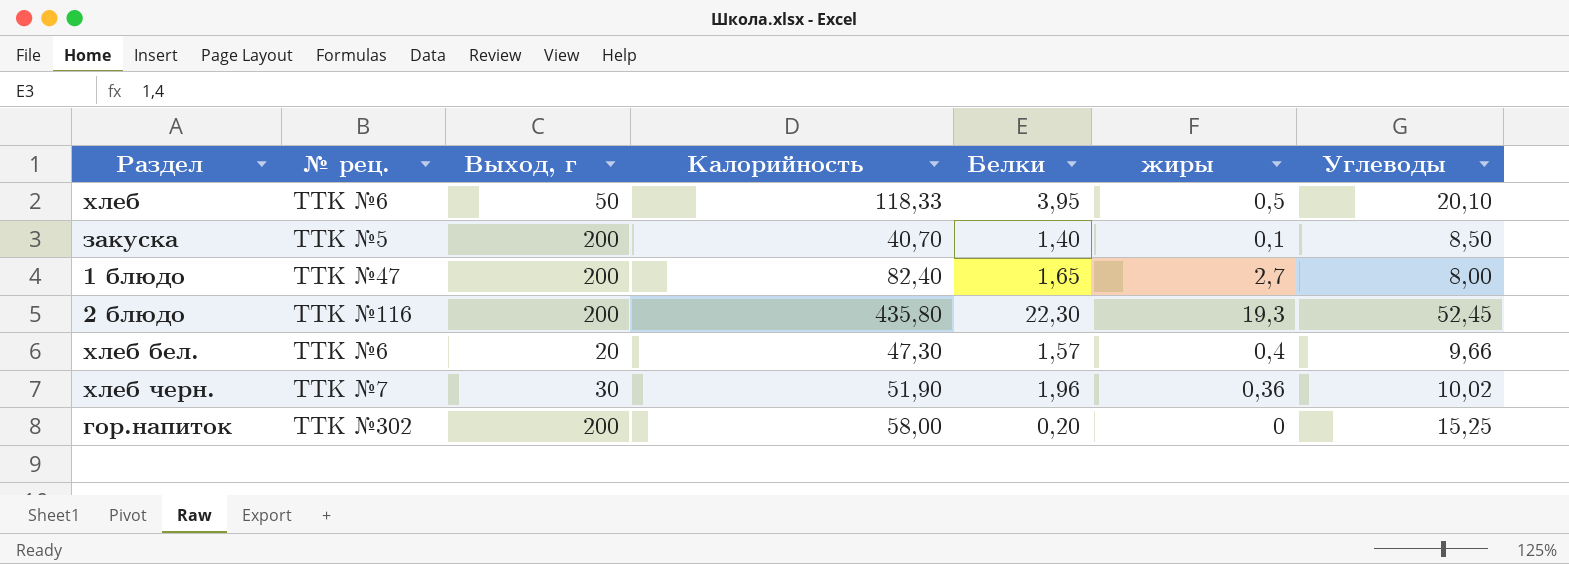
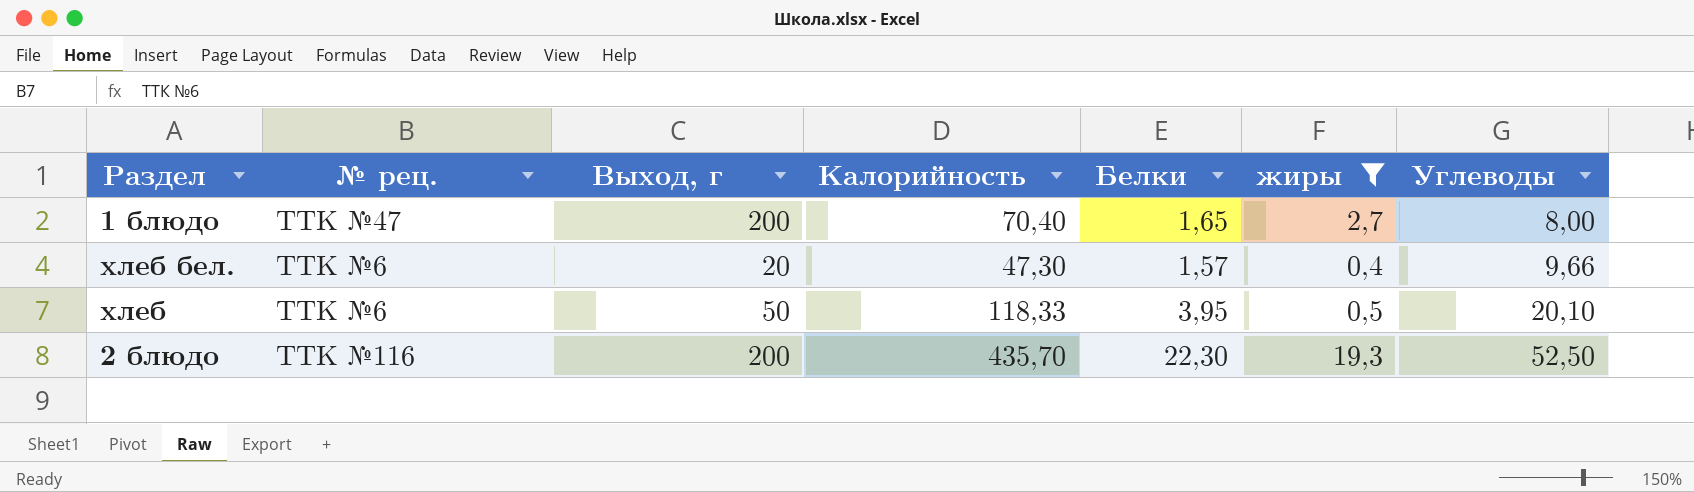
filter: none -> жиры >= 0,4
row order: none -> Углеводы ascending
1 блюдо | Калорийность: 82,40 -> 70,40
2 блюдо | Калорийность: 435,80 -> 435,70
2 блюдо | Углеводы: 52,45 -> 52,50

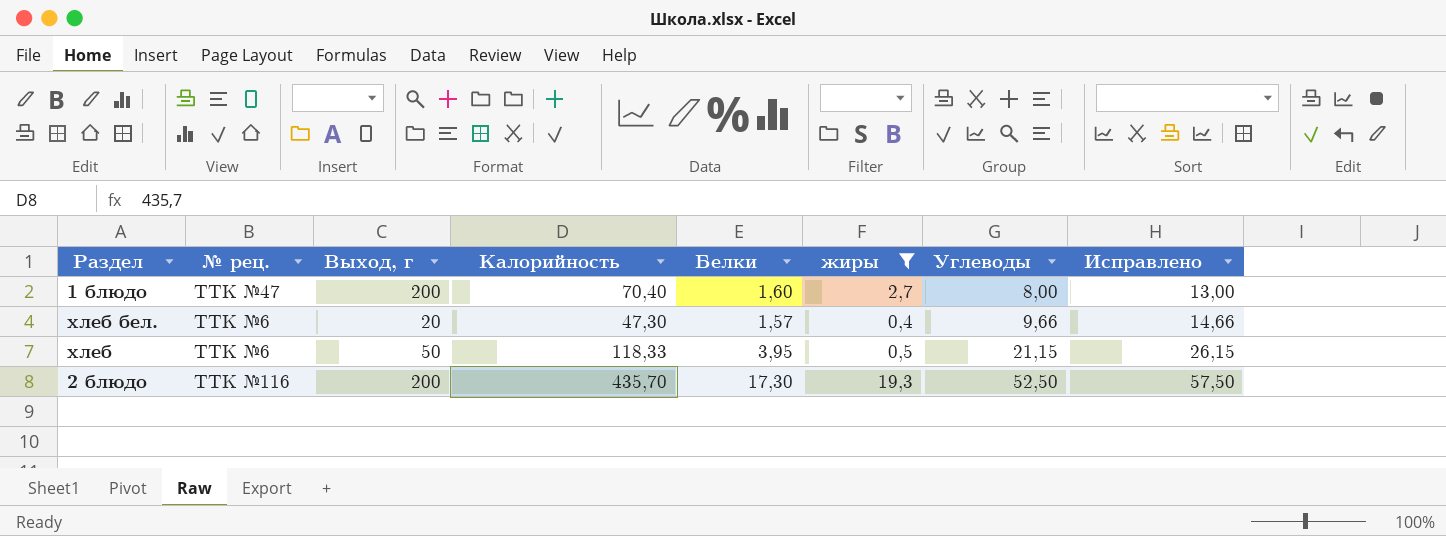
column Исправлено | formula: none -> [Углеводы] + 5
1 блюдо | Белки: 1,65 -> 1,60
хлеб | Углеводы: 20,10 -> 21,15
2 блюдо | Белки: 22,30 -> 17,30

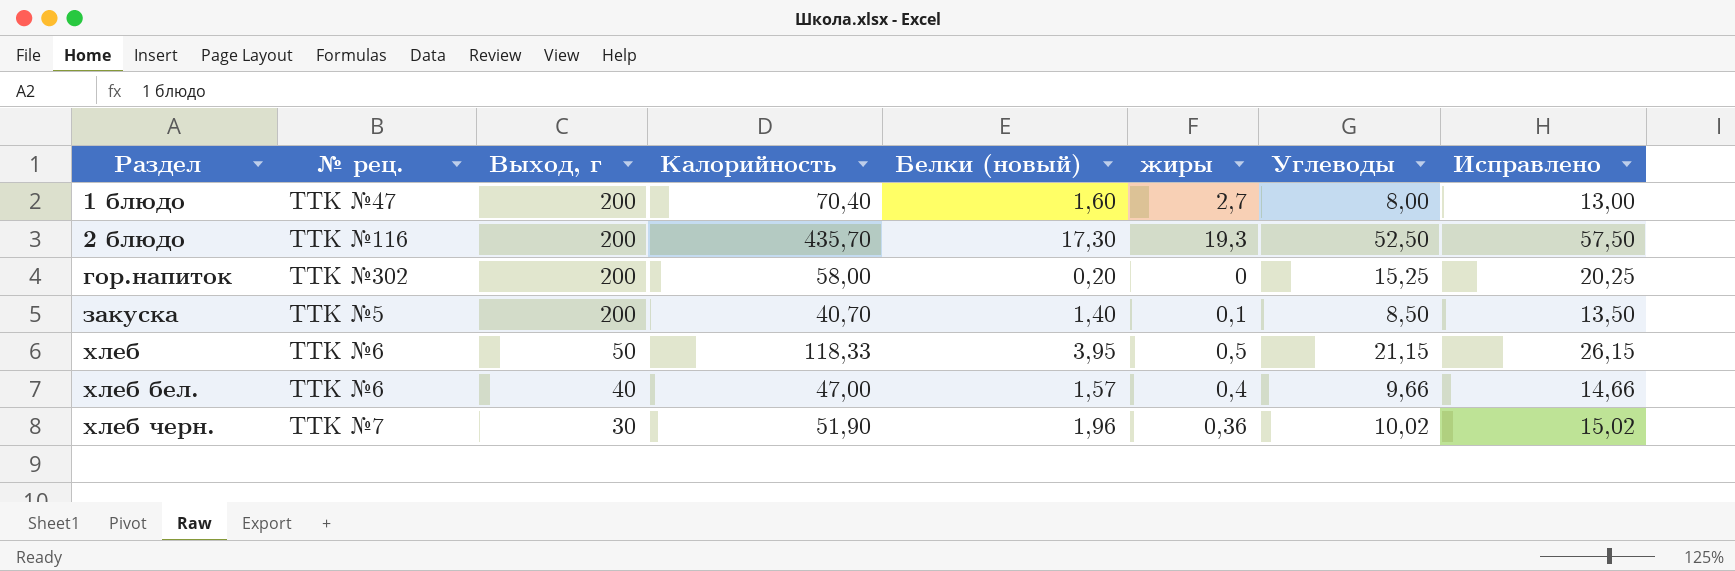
filter: жиры >= 0,4 -> none
row order: Углеводы ascending -> Раздел ascending
column name: Белки -> Белки (новый)
хлеб бел. | Выход, г: 20 -> 40
хлеб бел. | Калорийность: 47,30 -> 47,00

